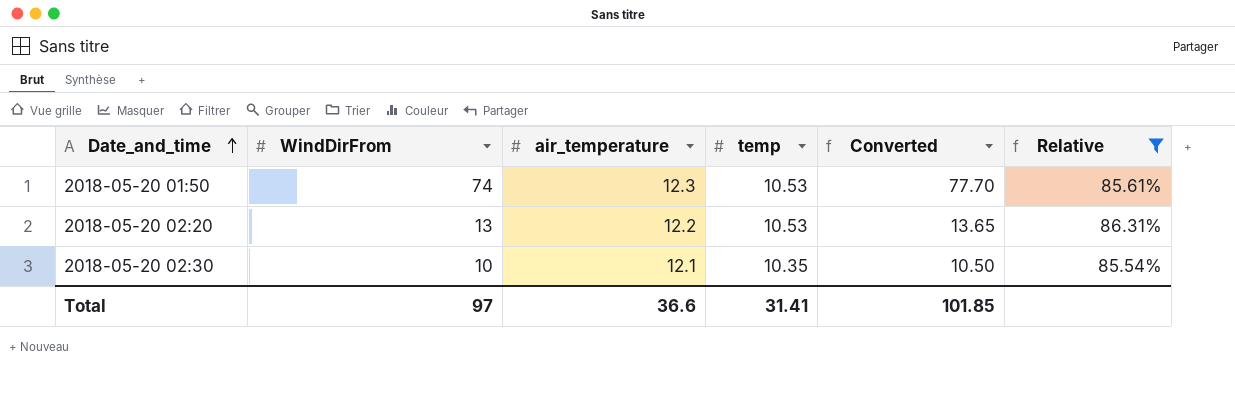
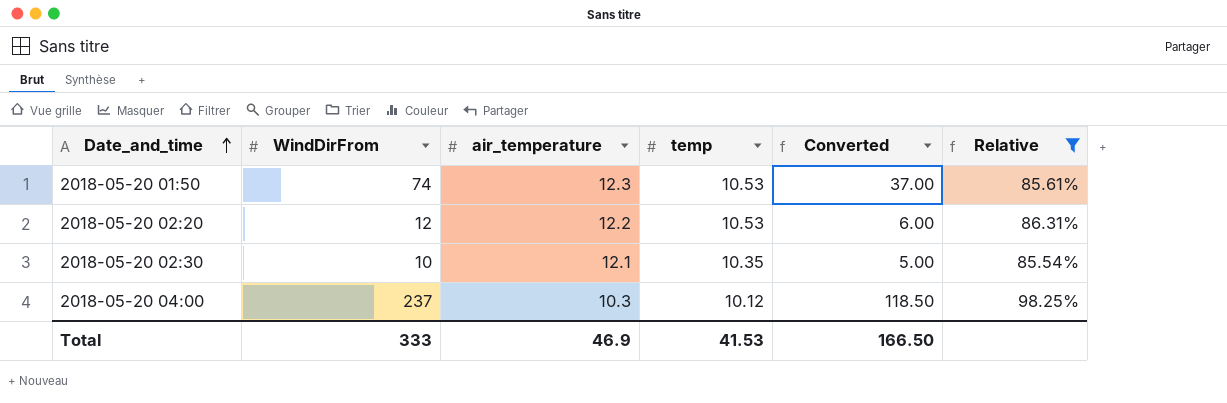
column Converted | formula: [WindDirFrom] * 1.05 -> [WindDirFrom] * 0.5
2018-05-20 02:20 | WindDirFrom: 13 -> 12
row 2018-05-20 04:00: none -> 237 | 10.3 | 10.12 | 118.50 | 98.25%
Total | WindDirFrom: 97 -> 333
Total | air_temperature: 36.6 -> 46.9
Total | temp: 31.41 -> 41.53
Total | Converted: 101.85 -> 166.50

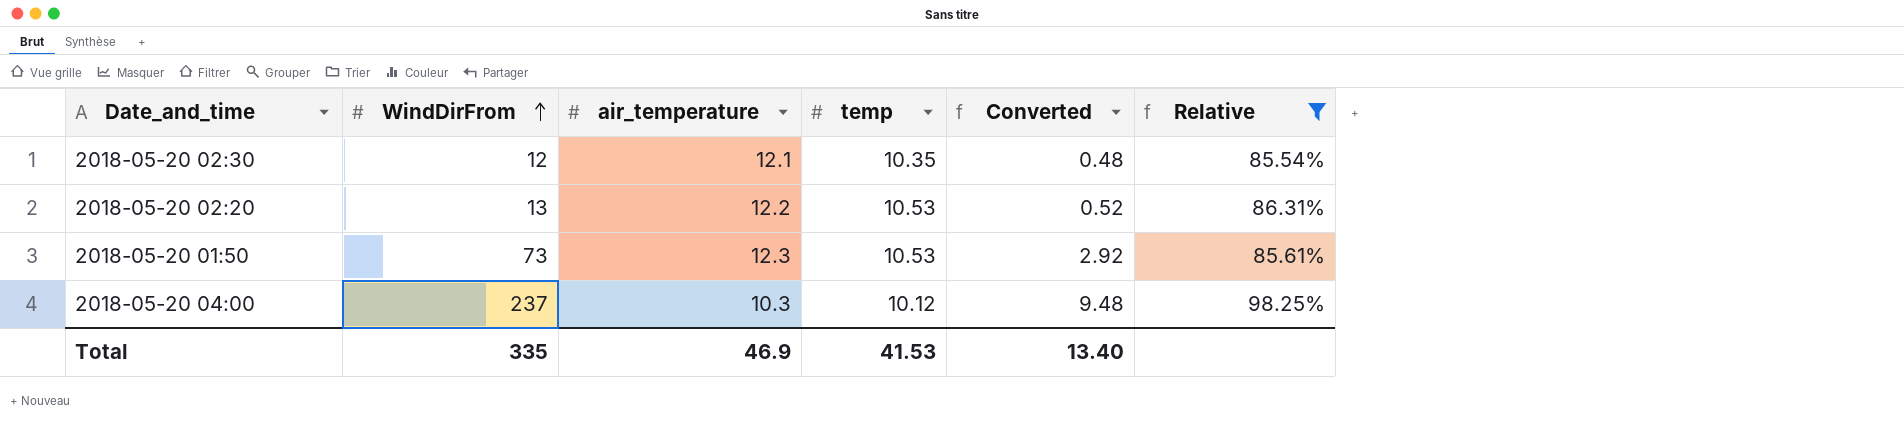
row order: Date_and_time ascending -> WindDirFrom ascending
column Converted | formula: [WindDirFrom] * 0.5 -> [WindDirFrom] * 0.04
2018-05-20 02:30 | WindDirFrom: 10 -> 12
2018-05-20 02:20 | WindDirFrom: 12 -> 13
2018-05-20 01:50 | WindDirFrom: 74 -> 73
Total | WindDirFrom: 333 -> 335
Total | Converted: 166.50 -> 13.40

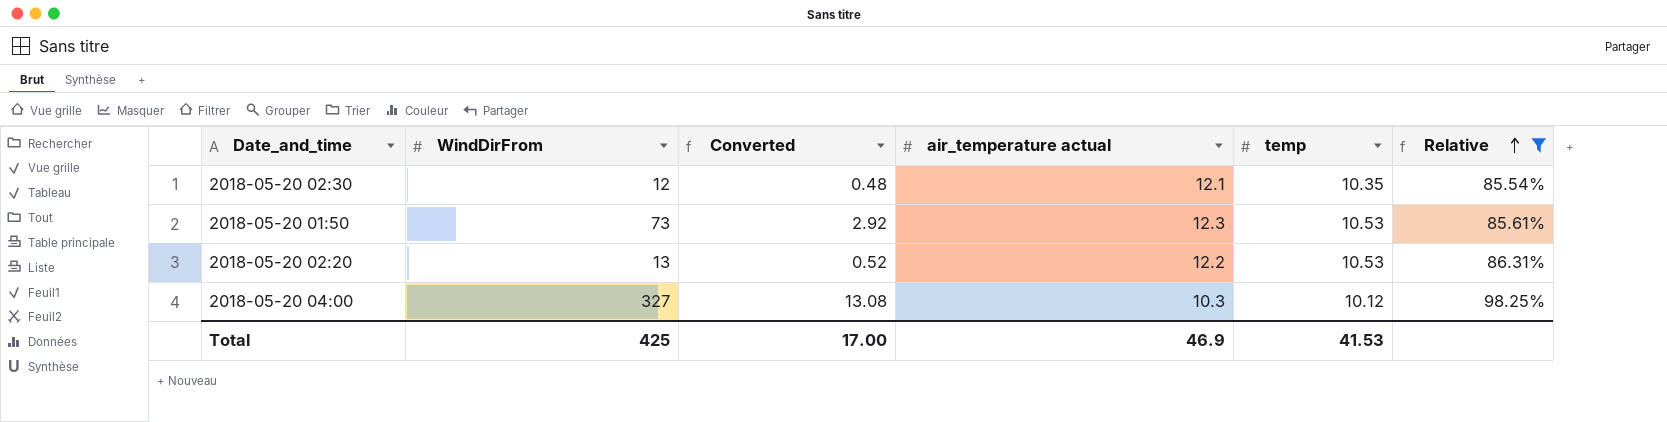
row order: WindDirFrom ascending -> Relative ascending
column Converted | position: 5 -> 3
column name: air_temperature -> air_temperature actual
2018-05-20 04:00 | WindDirFrom: 237 -> 327
2018-05-20 04:00 | Converted: 9.48 -> 13.08
Total | WindDirFrom: 335 -> 425
Total | Converted: 13.40 -> 17.00

